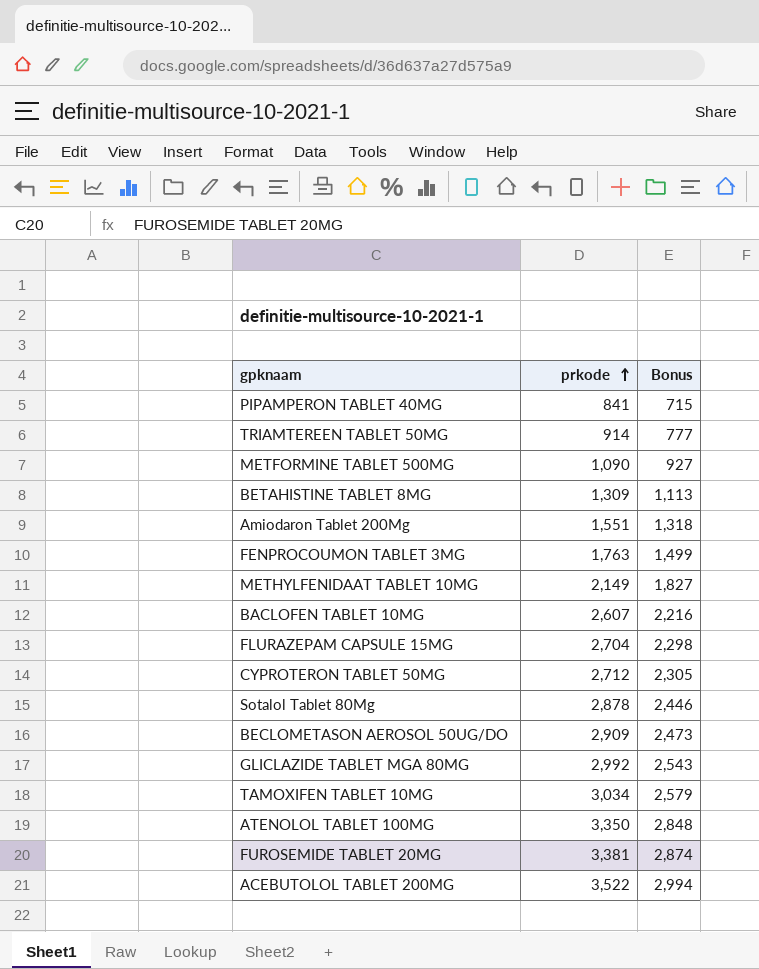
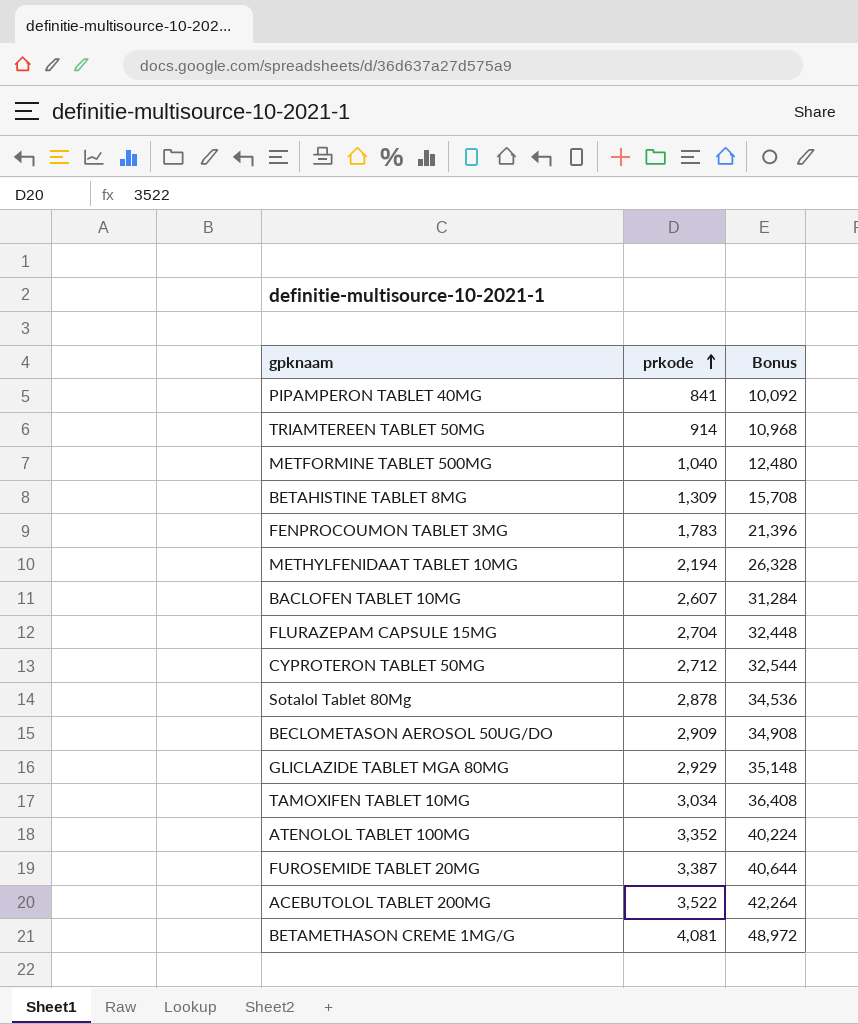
column Bonus | formula: [prkode] * 0.85 -> [prkode] * 12
row Amiodaron Tablet 200Mg: 1,551 | 1,318 -> none
METFORMINE TABLET 500MG | prkode: 1,090 -> 1,040
FENPROCOUMON TABLET 3MG | prkode: 1,763 -> 1,783
METHYLFENIDAAT TABLET 10MG | prkode: 2,149 -> 2,194
GLICLAZIDE TABLET MGA 80MG | prkode: 2,992 -> 2,929
ATENOLOL TABLET 100MG | prkode: 3,350 -> 3,352
FUROSEMIDE TABLET 20MG | prkode: 3,381 -> 3,387
row BETAMETHASON CREME 1MG/G: none -> 4,081 | 48,972

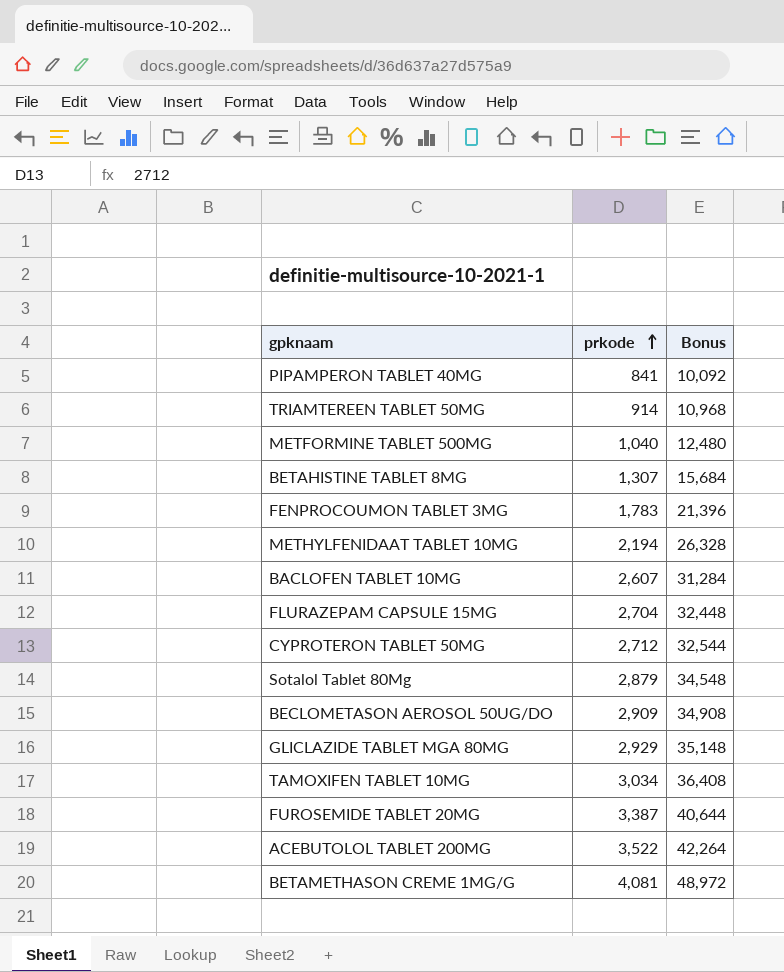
row ATENOLOL TABLET 100MG: 3,352 | 40,224 -> none
BETAHISTINE TABLET 8MG | prkode: 1,309 -> 1,307
BETAHISTINE TABLET 8MG | Bonus: 15,708 -> 15,684
Sotalol Tablet 80Mg | prkode: 2,878 -> 2,879
Sotalol Tablet 80Mg | Bonus: 34,536 -> 34,548

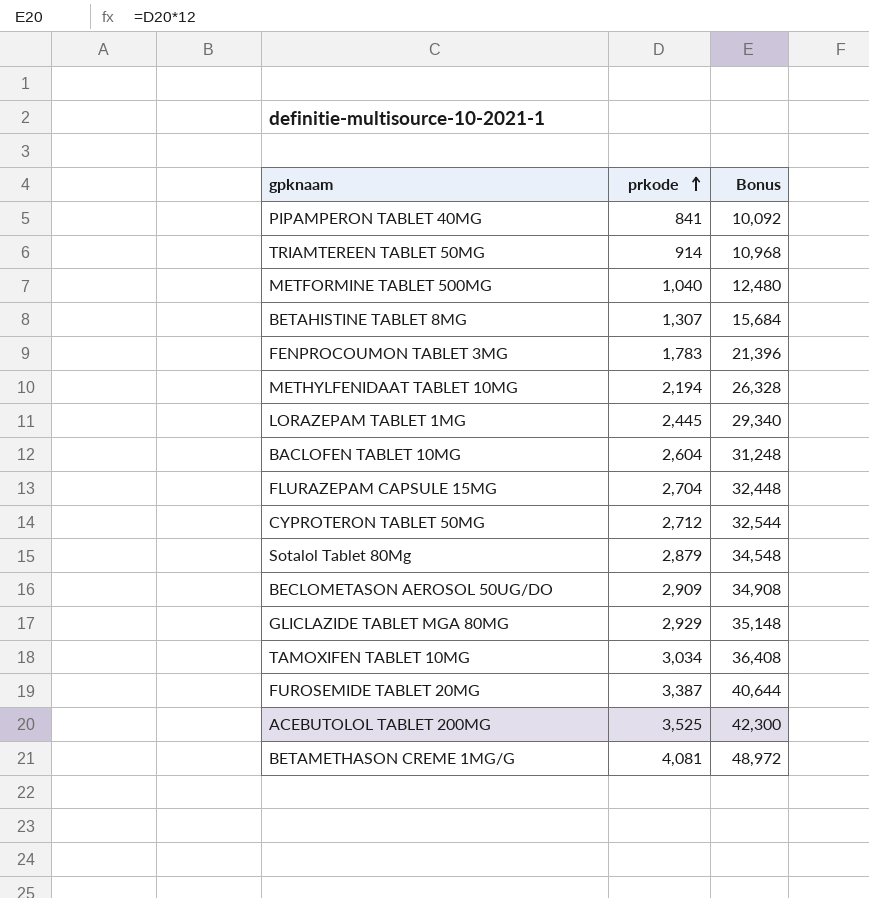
row LORAZEPAM TABLET 1MG: none -> 2,445 | 29,340
BACLOFEN TABLET 10MG | prkode: 2,607 -> 2,604
BACLOFEN TABLET 10MG | Bonus: 31,284 -> 31,248
ACEBUTOLOL TABLET 200MG | prkode: 3,522 -> 3,525
ACEBUTOLOL TABLET 200MG | Bonus: 42,264 -> 42,300

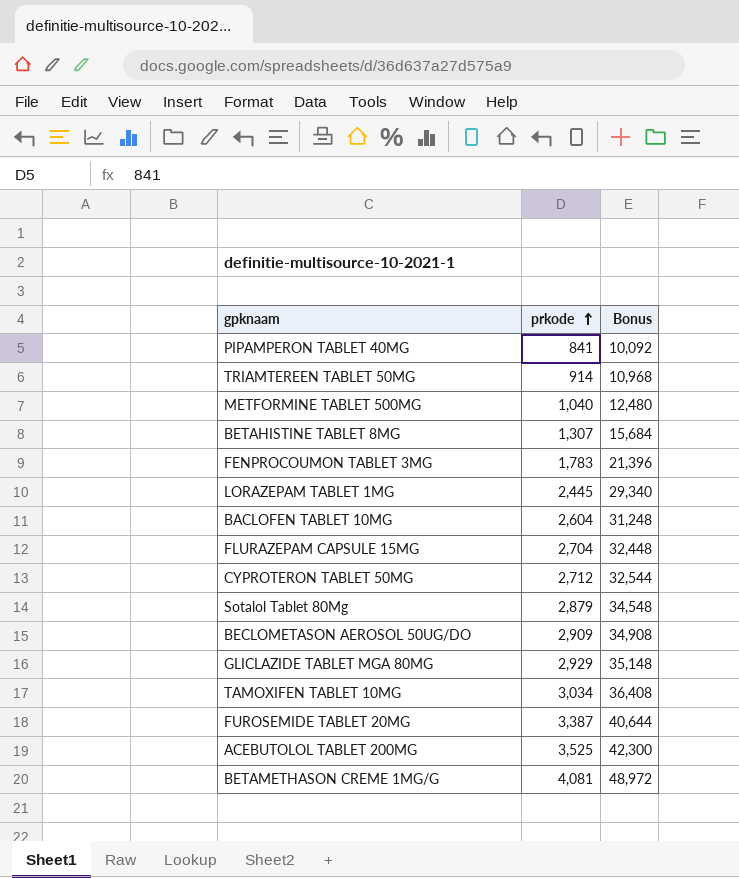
row METHYLFENIDAAT TABLET 10MG: 2,194 | 26,328 -> none

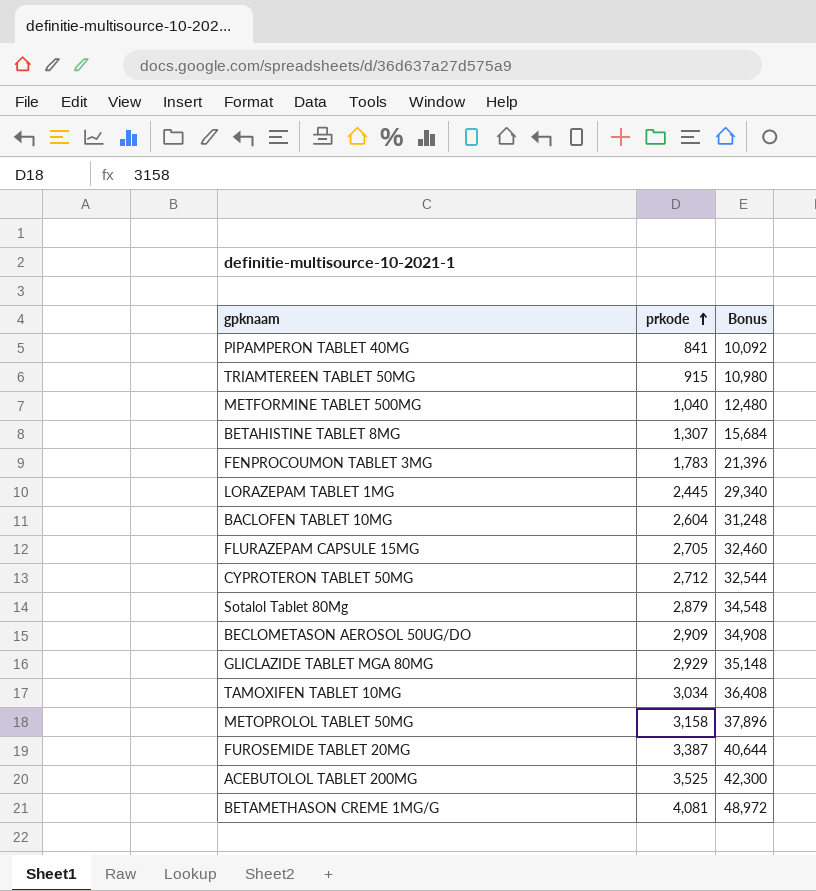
TRIAMTEREEN TABLET 50MG | prkode: 914 -> 915
TRIAMTEREEN TABLET 50MG | Bonus: 10,968 -> 10,980
FLURAZEPAM CAPSULE 15MG | prkode: 2,704 -> 2,705
FLURAZEPAM CAPSULE 15MG | Bonus: 32,448 -> 32,460
row METOPROLOL TABLET 50MG: none -> 3,158 | 37,896

